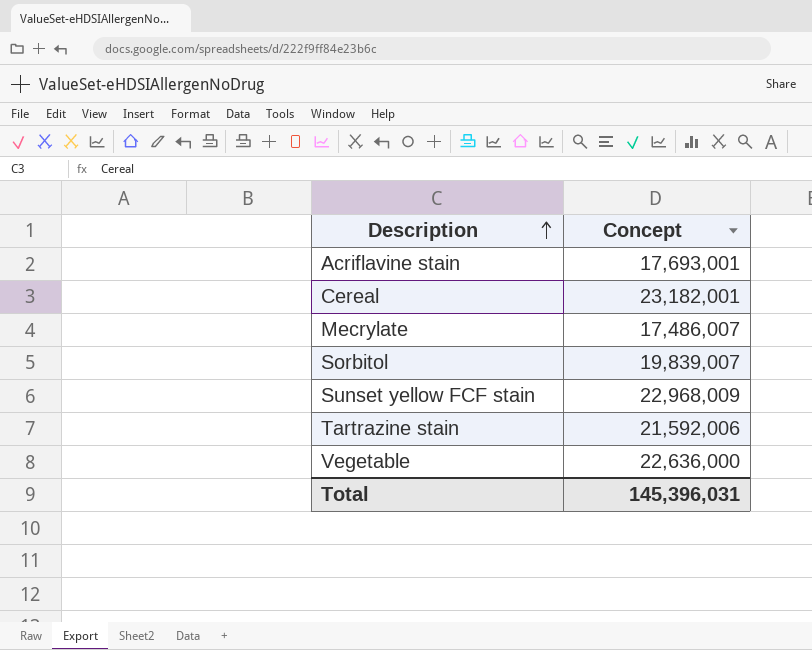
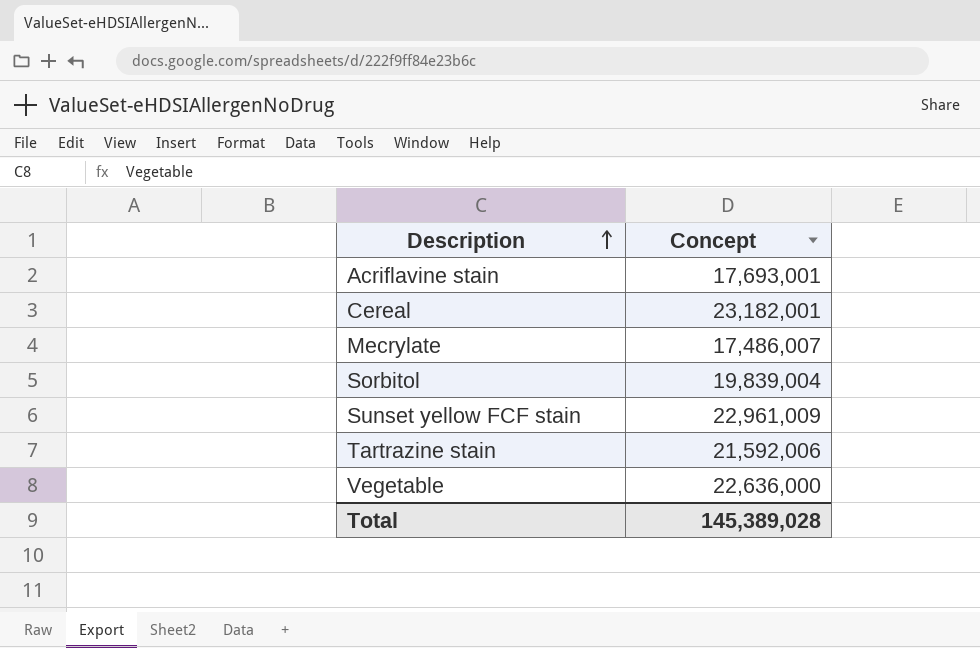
Sorbitol | Concept: 19,839,007 -> 19,839,004
Sunset yellow FCF stain | Concept: 22,968,009 -> 22,961,009
Total | Concept: 145,396,031 -> 145,389,028

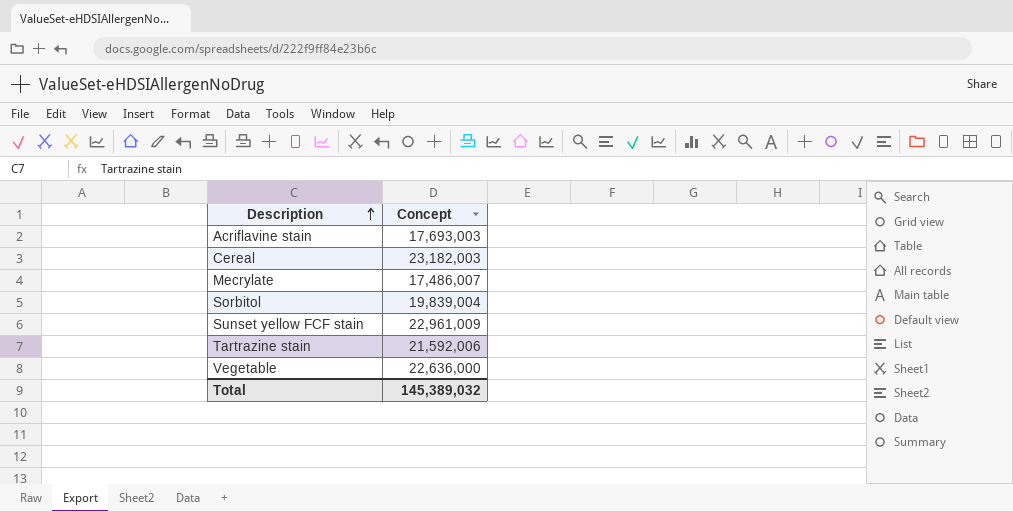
Acriflavine stain | Concept: 17,693,001 -> 17,693,003
Cereal | Concept: 23,182,001 -> 23,182,003
Total | Concept: 145,389,028 -> 145,389,032

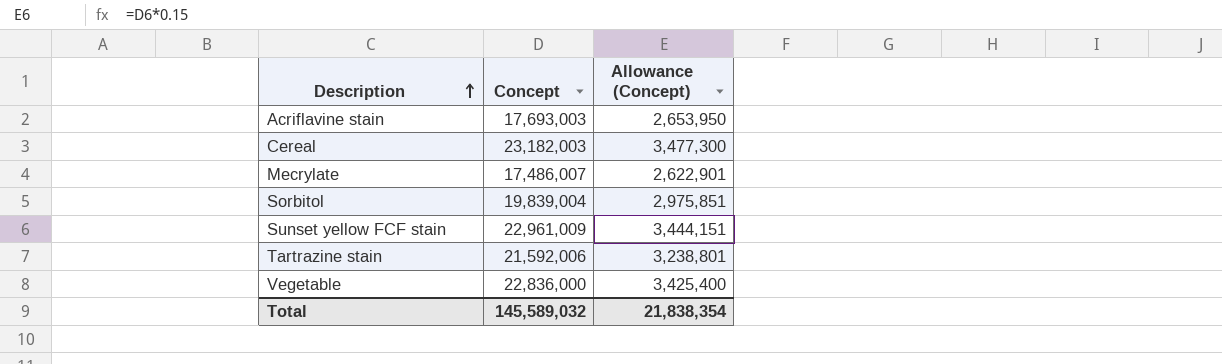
column Allowance (Concept) | formula: none -> [Concept] * 0.15
Vegetable | Concept: 22,636,000 -> 22,836,000
Total | Concept: 145,389,032 -> 145,589,032

